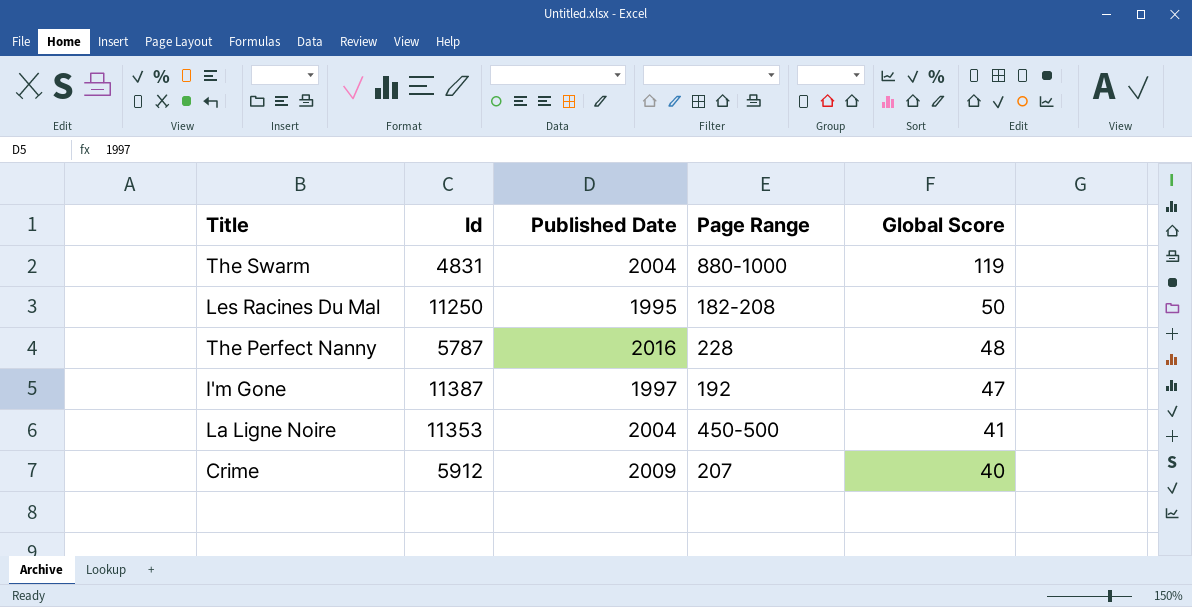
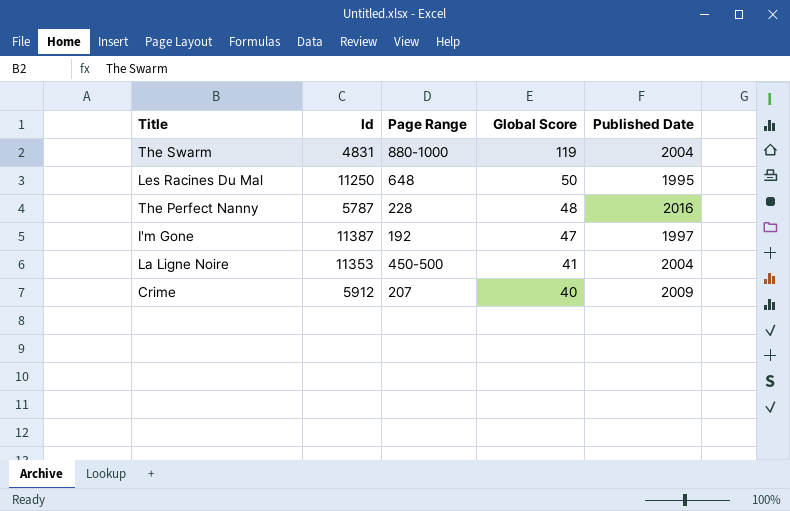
column Published Date | position: 3 -> 5
Les Racines Du Mal | Page Range: 182-208 -> 648

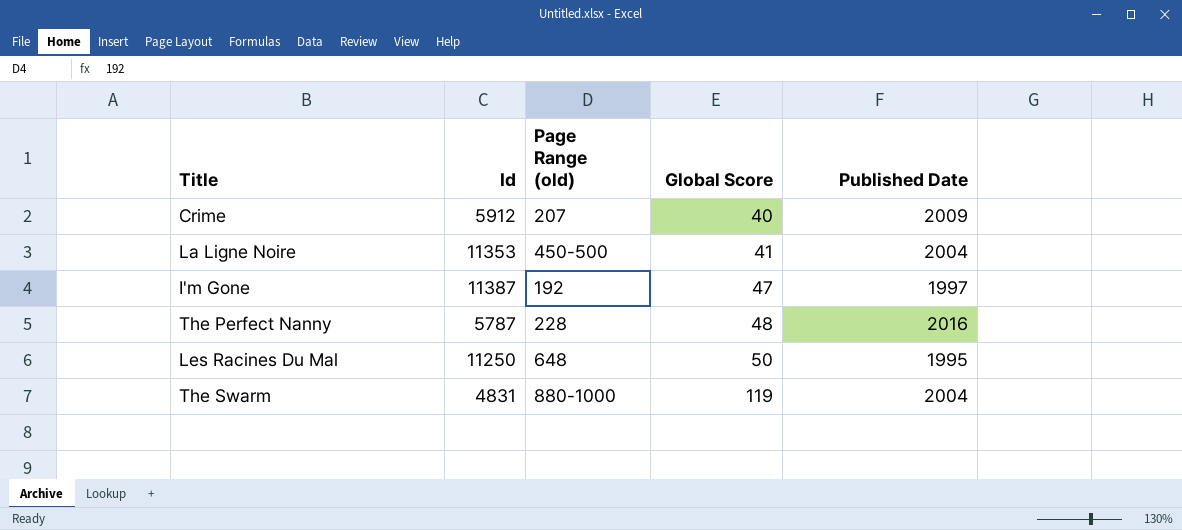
row order: Global Score descending -> Global Score ascending
column name: Page Range -> Page Range (old)

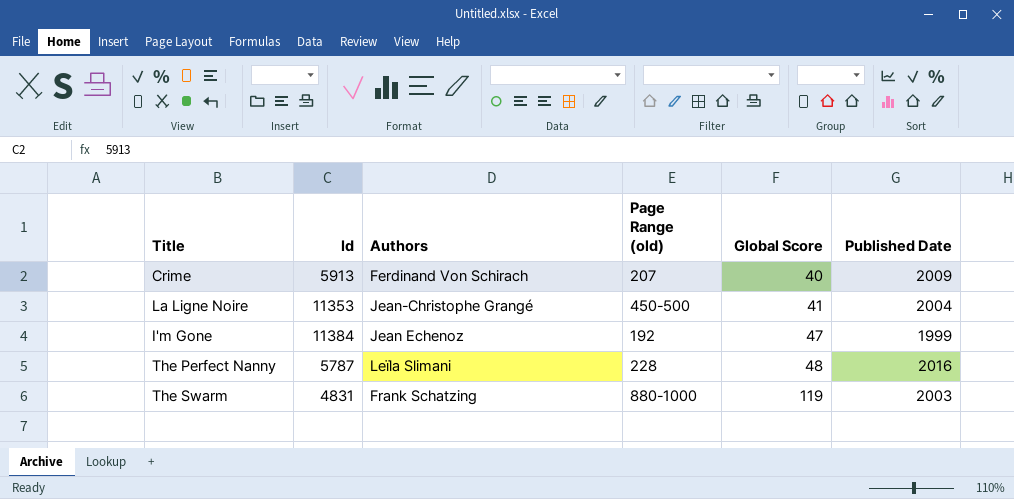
column Authors | position: none -> 3
row Les Racines Du Mal: 11250 | 648 | 50 | 1995 -> none
Crime | Id: 5912 -> 5913
I'm Gone | Id: 11387 -> 11384
I'm Gone | Published Date: 1997 -> 1999
The Swarm | Published Date: 2004 -> 2003

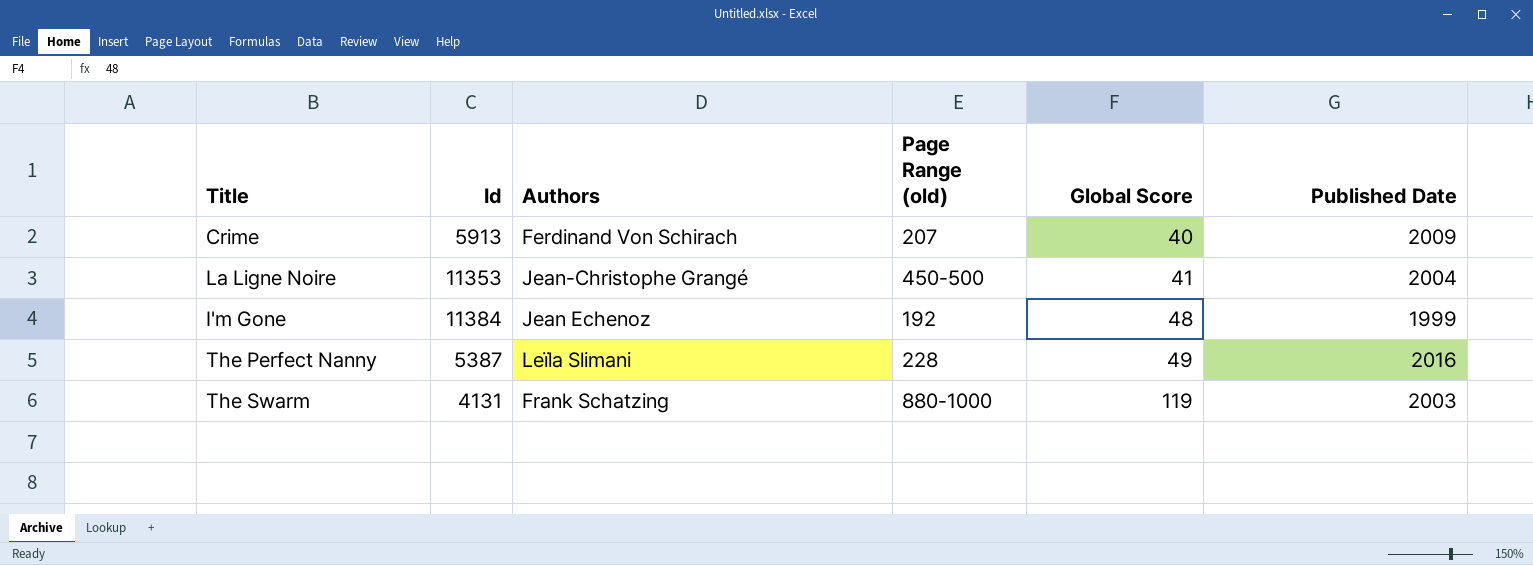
I'm Gone | Global Score: 47 -> 48
The Perfect Nanny | Id: 5787 -> 5387
The Perfect Nanny | Global Score: 48 -> 49
The Swarm | Id: 4831 -> 4131

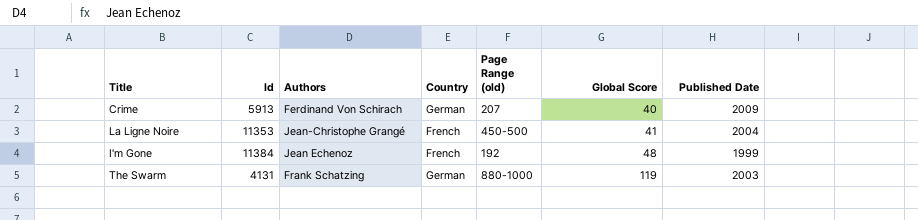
column Country | position: none -> 4
row The Perfect Nanny: 5387 | Leïla Slimani | 228 | 49 | 2016 -> none

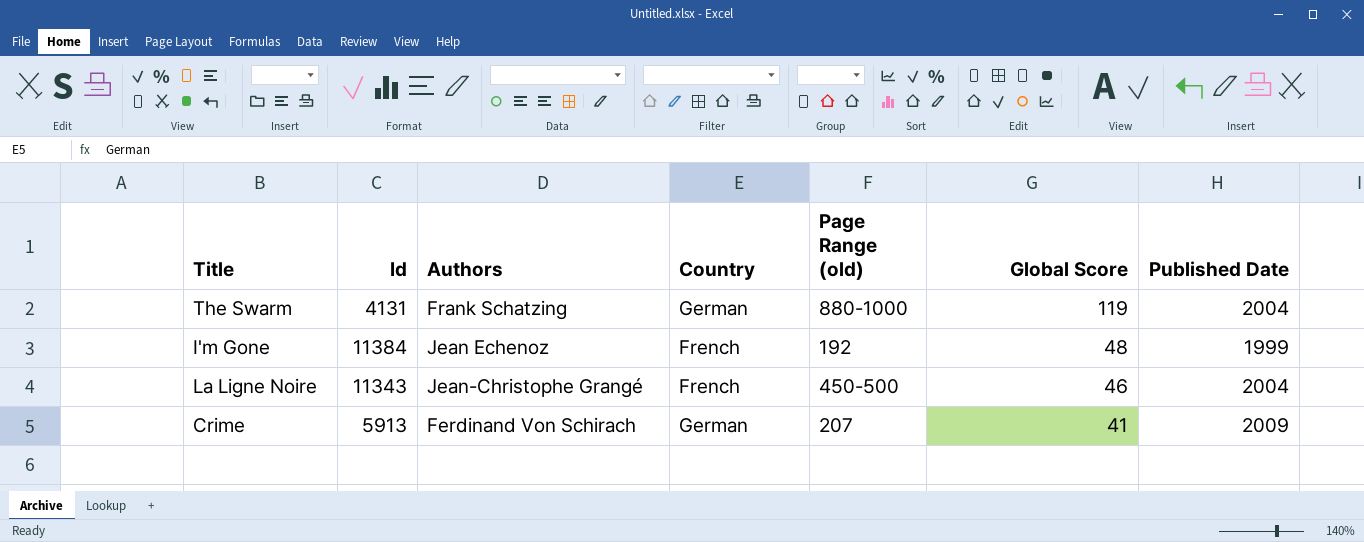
row order: Global Score ascending -> Global Score descending
The Swarm | Published Date: 2003 -> 2004
La Ligne Noire | Id: 11353 -> 11343
La Ligne Noire | Global Score: 41 -> 46
Crime | Global Score: 40 -> 41

